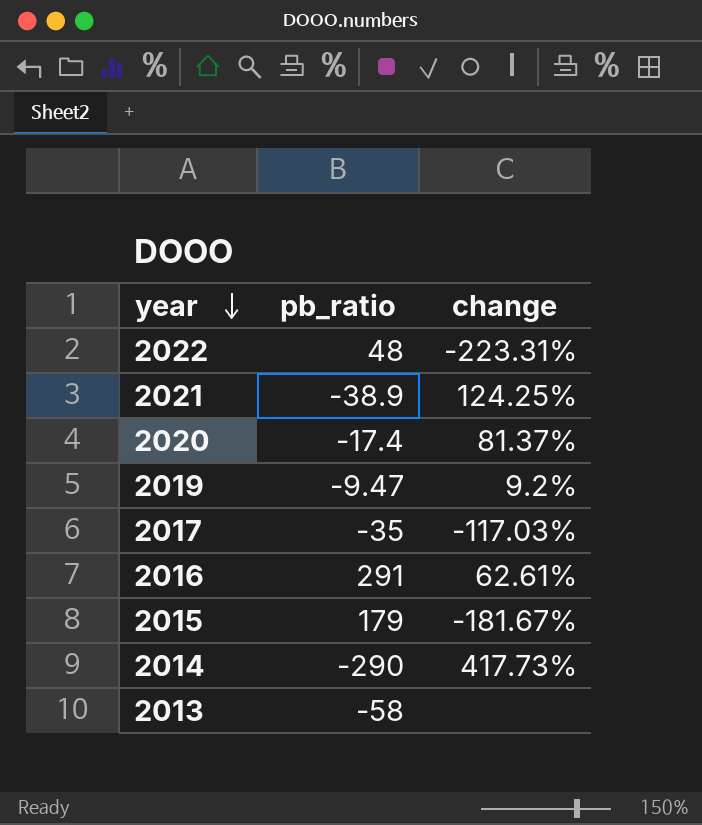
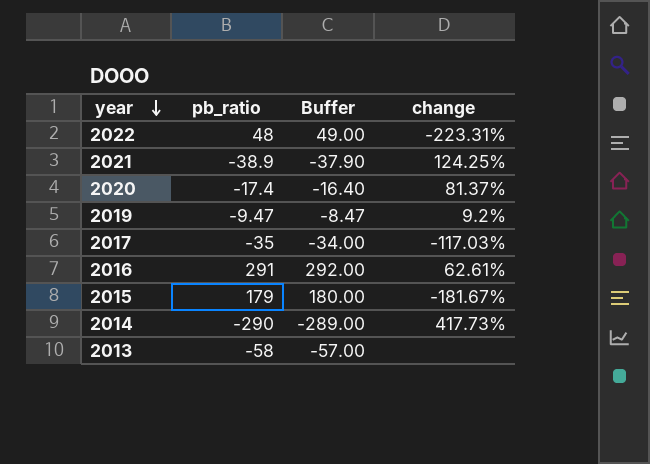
column Buffer | formula: none -> [pb_ratio] + 1

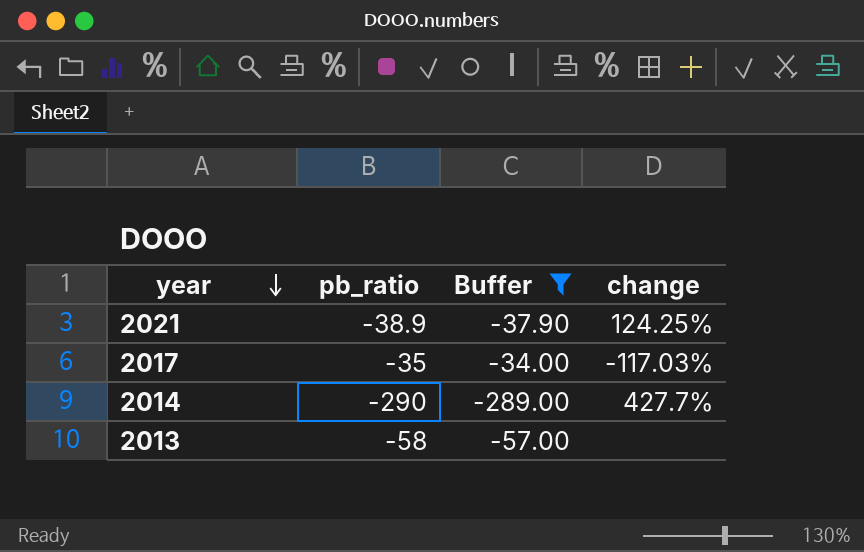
filter: none -> Buffer <= -34.00
2014 | change: 417.73% -> 427.7%

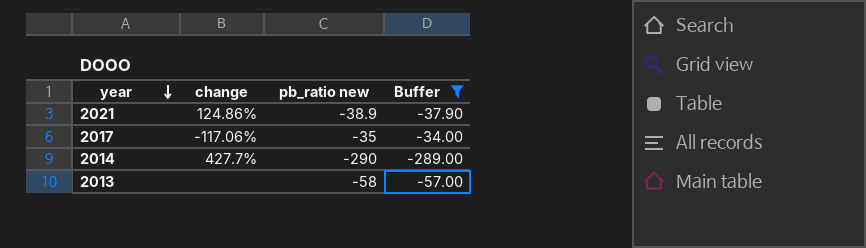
column change | position: 4 -> 2
column name: pb_ratio -> pb_ratio new
2021 | change: 124.25% -> 124.86%
2017 | change: -117.03% -> -117.06%

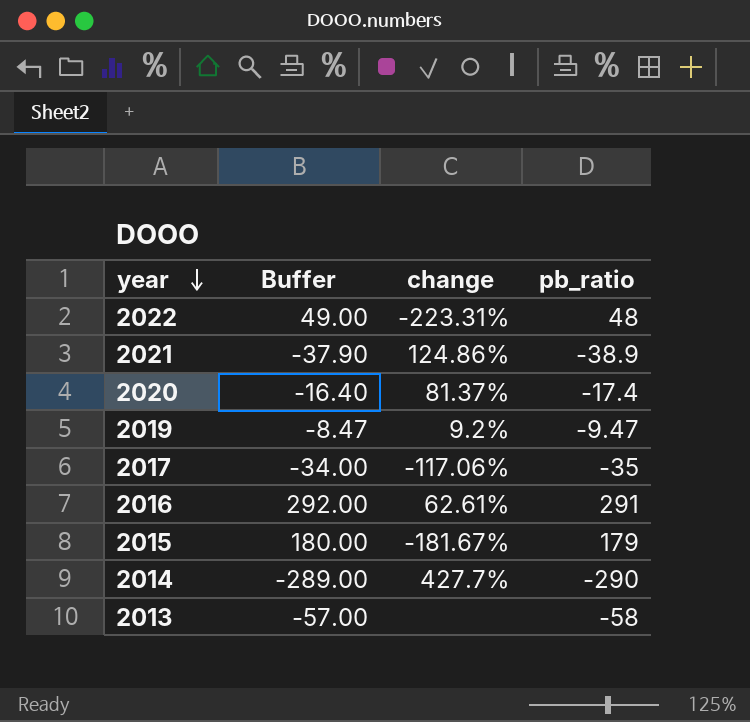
filter: Buffer <= -34.00 -> none
column Buffer | position: 4 -> 2
column name: pb_ratio new -> pb_ratio

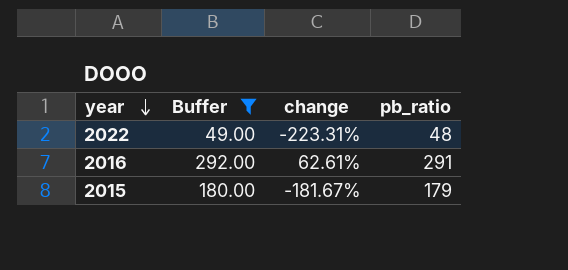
filter: none -> Buffer >= 49.00

